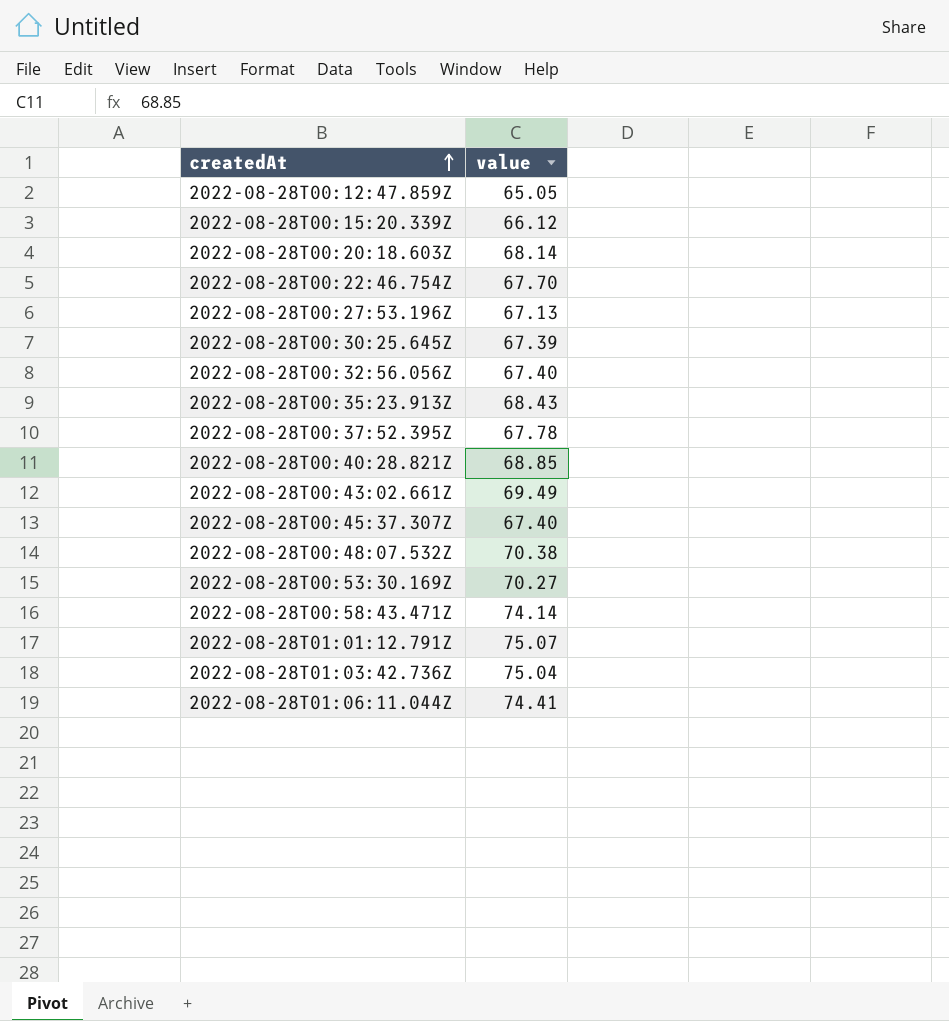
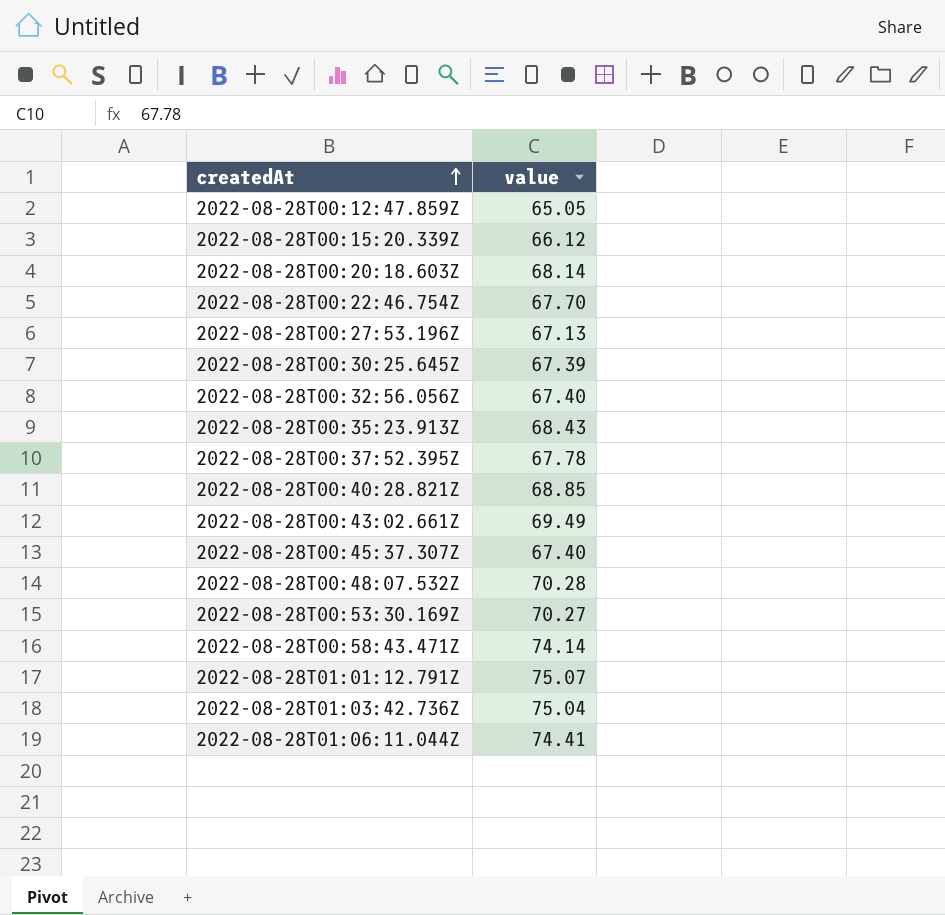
2022-08-28T00:48:07.532Z | value: 70.38 -> 70.28

